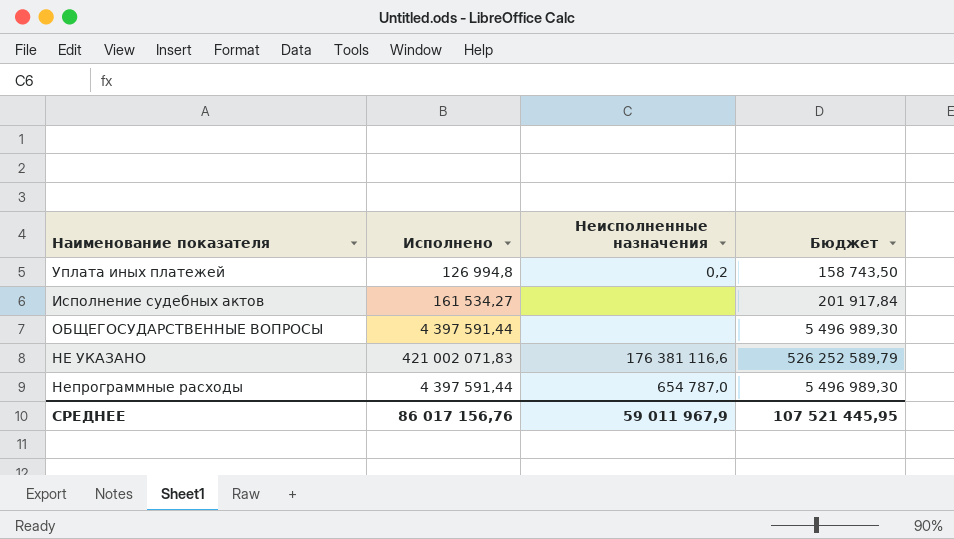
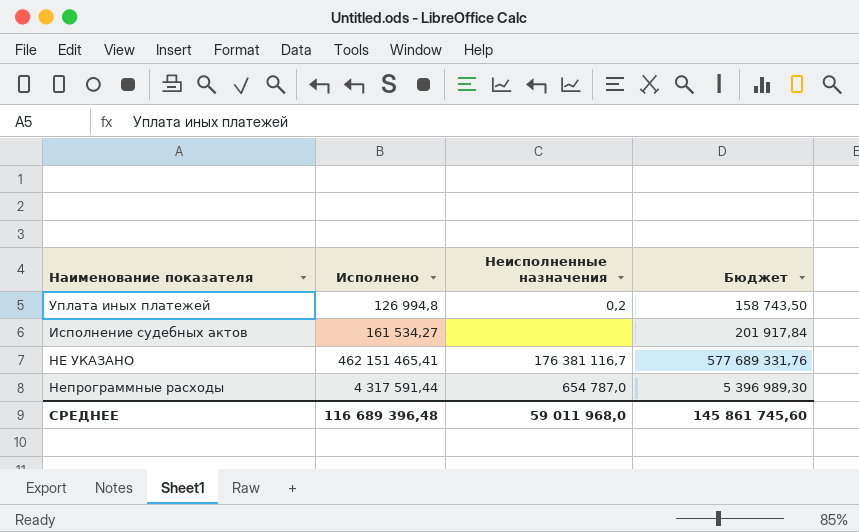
row ОБЩЕГОСУДАРСТВЕННЫЕ ВОПРОСЫ: 4 397 591,44 | none | 5 496 989,30 -> none
НЕ УКАЗАНО | Исполнено: 421 002 071,83 -> 462 151 465,41
НЕ УКАЗАНО | Неисполненные назначения: 176 381 116,6 -> 176 381 116,7
НЕ УКАЗАНО | Бюджет: 526 252 589,79 -> 577 689 331,76
Непрограммные расходы | Исполнено: 4 397 591,44 -> 4 317 591,44
Непрограммные расходы | Бюджет: 5 496 989,30 -> 5 396 989,30
СРЕДНЕЕ | Исполнено: 86 017 156,76 -> 116 689 396,48
СРЕДНЕЕ | Неисполненные назначения: 59 011 967,9 -> 59 011 968,0
СРЕДНЕЕ | Бюджет: 107 521 445,95 -> 145 861 745,60

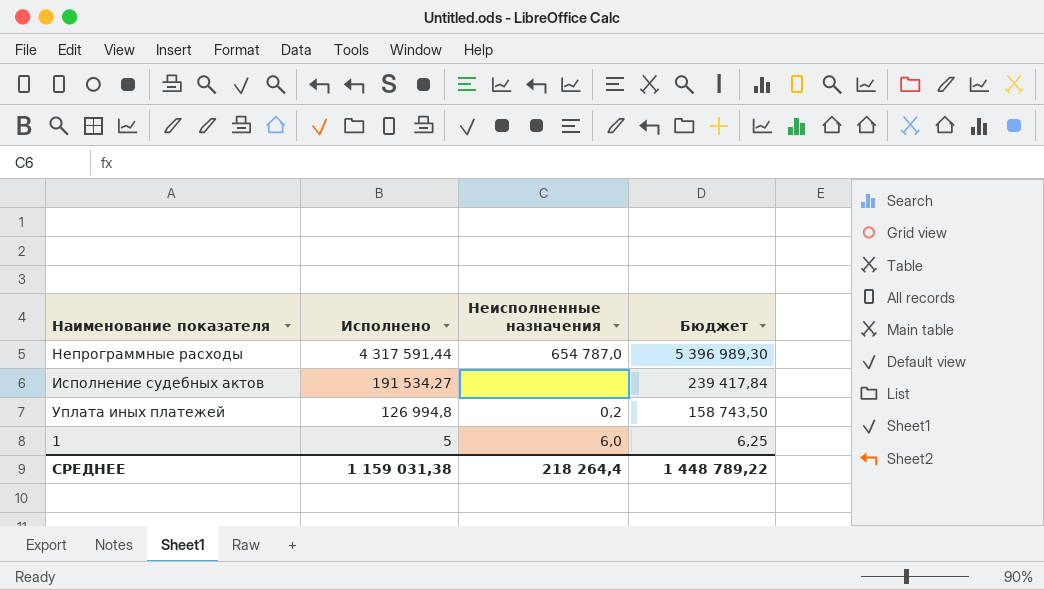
row order: none -> Исполнено descending
row НЕ УКАЗАНО: 462 151 465,41 | 176 381 116,7 | 577 689 331,76 -> none
Исполнение судебных актов | Исполнено: 161 534,27 -> 191 534,27
Исполнение судебных актов | Бюджет: 201 917,84 -> 239 417,84
row 1: none -> 5 | 6,0 | 6,25
СРЕДНЕЕ | Исполнено: 116 689 396,48 -> 1 159 031,38
СРЕДНЕЕ | Неисполненные назначения: 59 011 968,0 -> 218 264,4
СРЕДНЕЕ | Бюджет: 145 861 745,60 -> 1 448 789,22

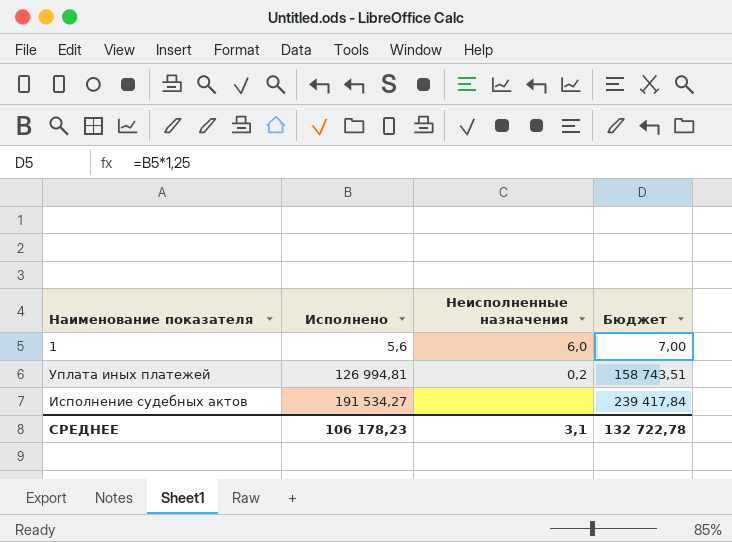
row order: Исполнено descending -> Исполнено ascending
row Непрограммные расходы: 4 317 591,44 | 654 787,0 | 5 396 989,30 -> none
1 | Исполнено: 5 -> 5,6
1 | Бюджет: 6,25 -> 7,00
Уплата иных платежей | Исполнено: 126 994,8 -> 126 994,81
Уплата иных платежей | Бюджет: 158 743,50 -> 158 743,51
СРЕДНЕЕ | Исполнено: 1 159 031,38 -> 106 178,23
СРЕДНЕЕ | Неисполненные назначения: 218 264,4 -> 3,1
СРЕДНЕЕ | Бюджет: 1 448 789,22 -> 132 722,78

